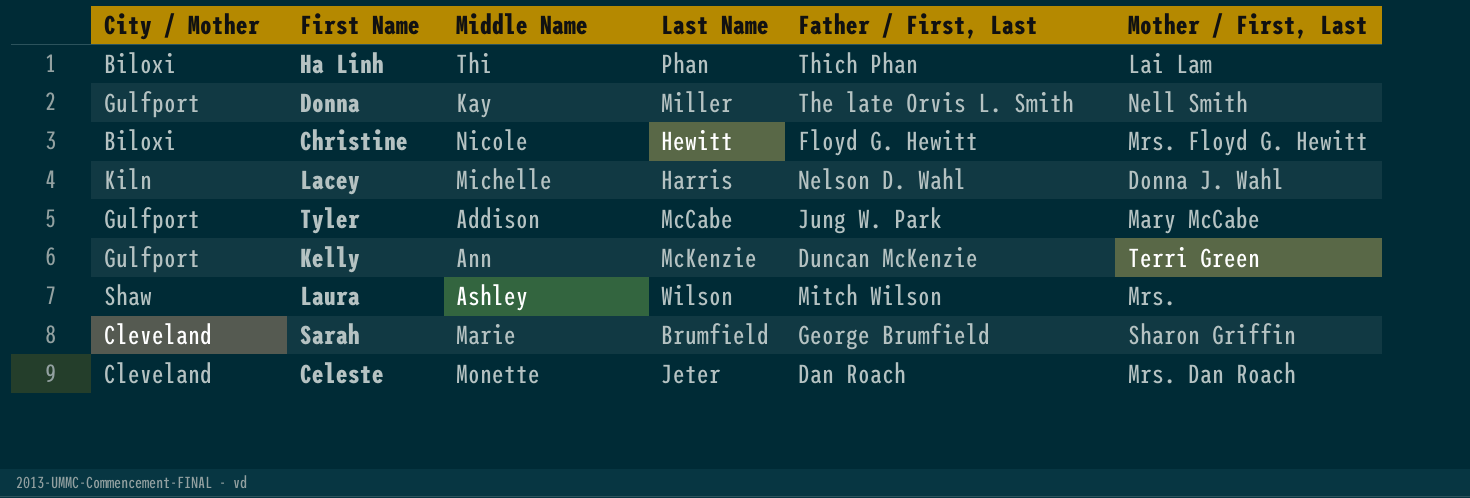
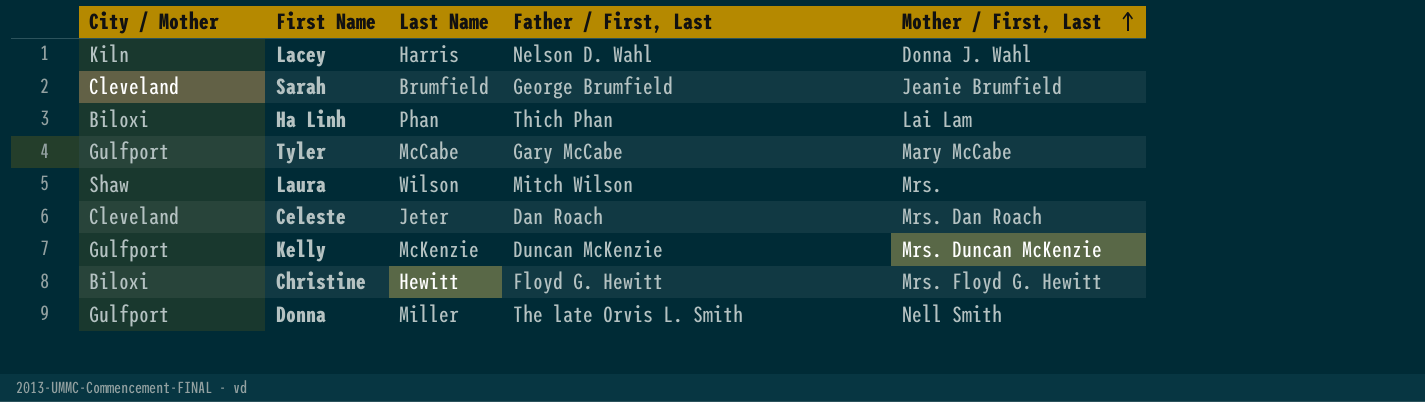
row order: none -> Mother / First, Last ascending
column Middle Name | position: 3 -> none
Sarah | Mother / First, Last: Sharon Griffin -> Jeanie Brumfield
Tyler | Father / First, Last: Jung W. Park -> Gary McCabe
Kelly | Mother / First, Last: Terri Green -> Mrs. Duncan McKenzie

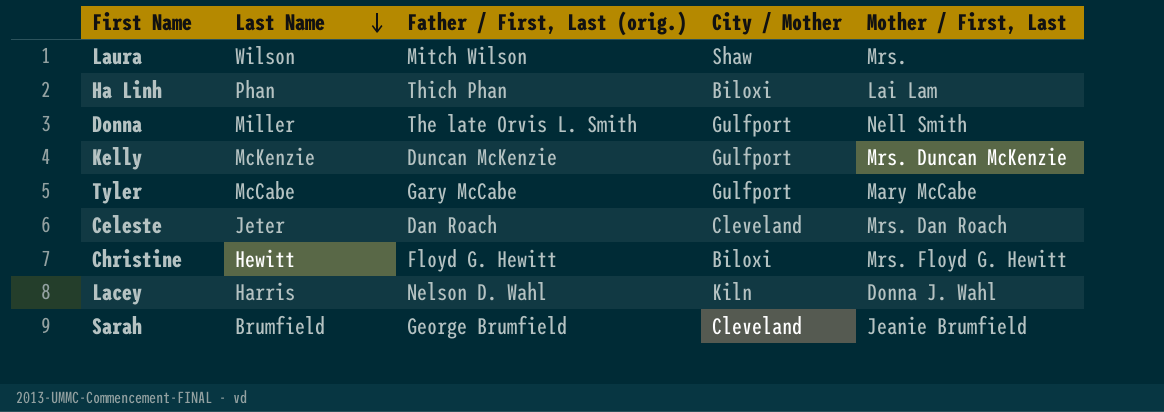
row order: Mother / First, Last ascending -> Last Name descending
column name: Father / First, Last -> Father / First, Last (orig.)
column City / Mother | position: 1 -> 4

